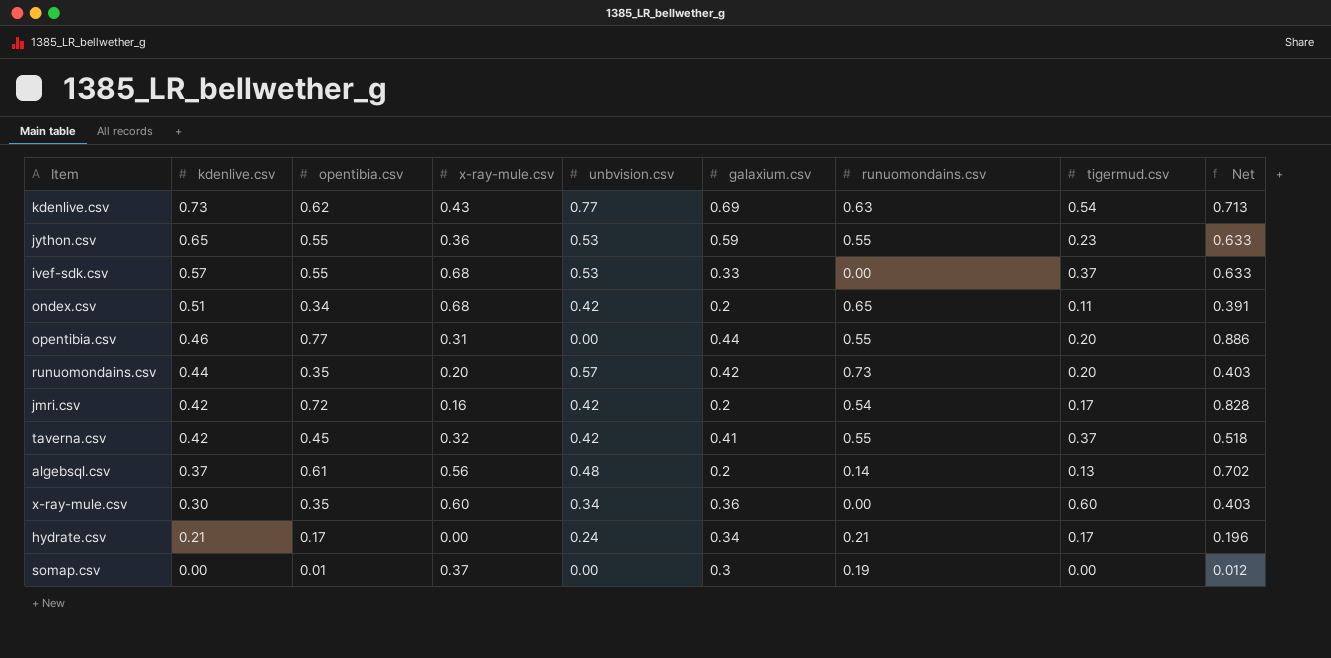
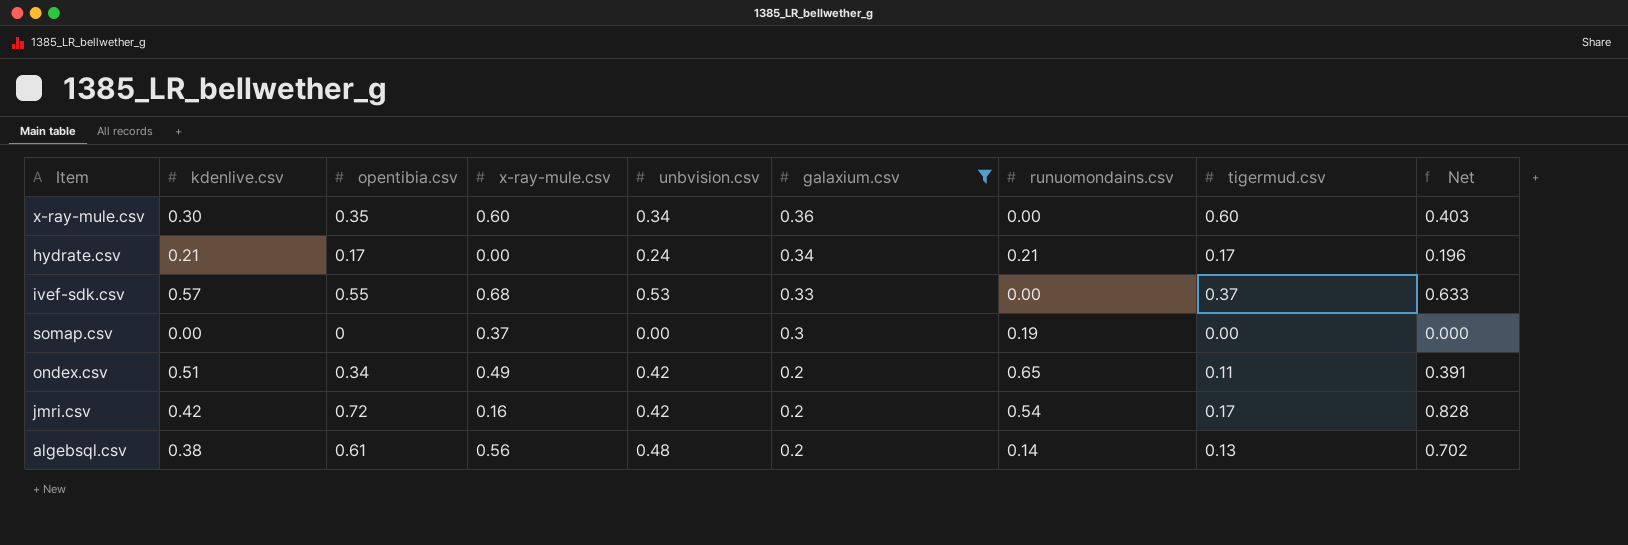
filter: none -> galaxium.csv <= 0.36
row order: kdenlive.csv descending -> galaxium.csv descending
somap.csv | opentibia.csv: 0.01 -> 0
somap.csv | Net: 0.012 -> 0.000
ondex.csv | x-ray-mule.csv: 0.68 -> 0.49
algebsql.csv | kdenlive.csv: 0.37 -> 0.38

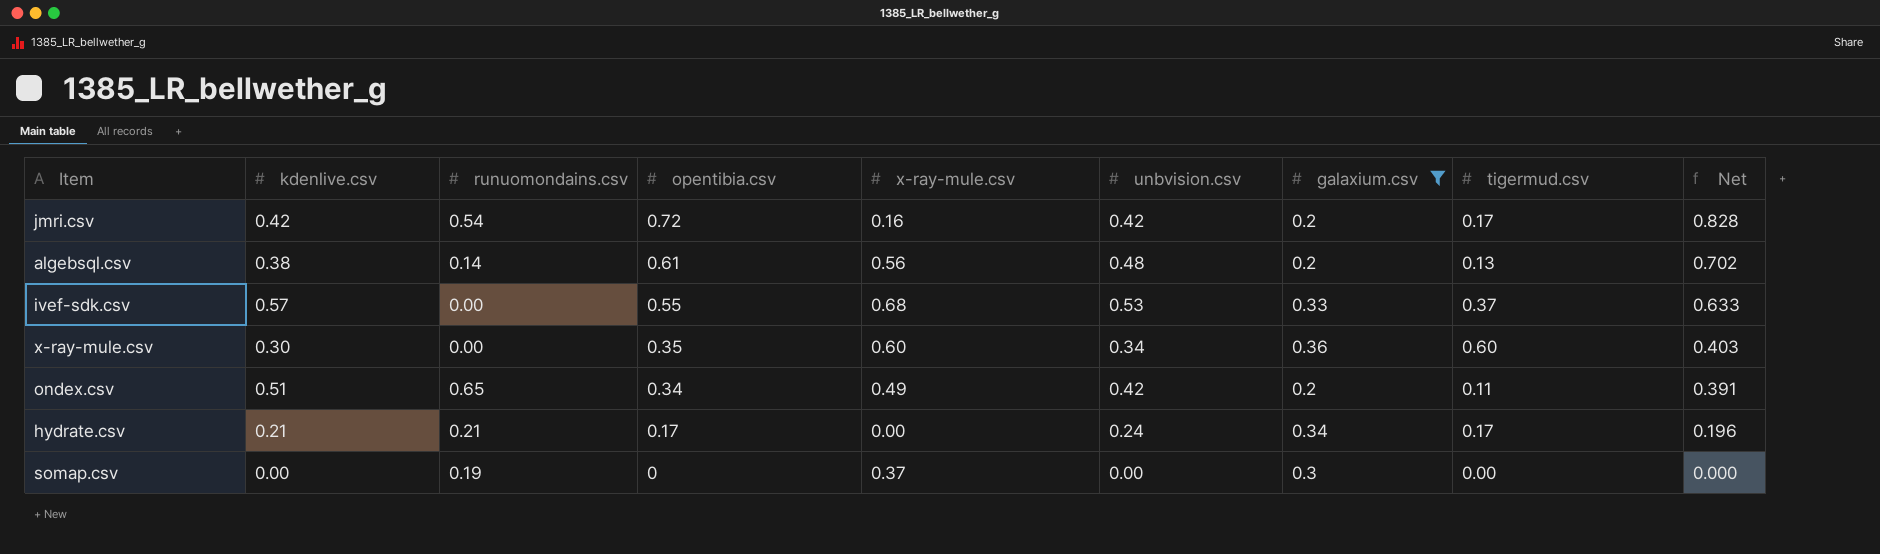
row order: galaxium.csv descending -> opentibia.csv descending
column runuomondains.csv | position: 7 -> 3

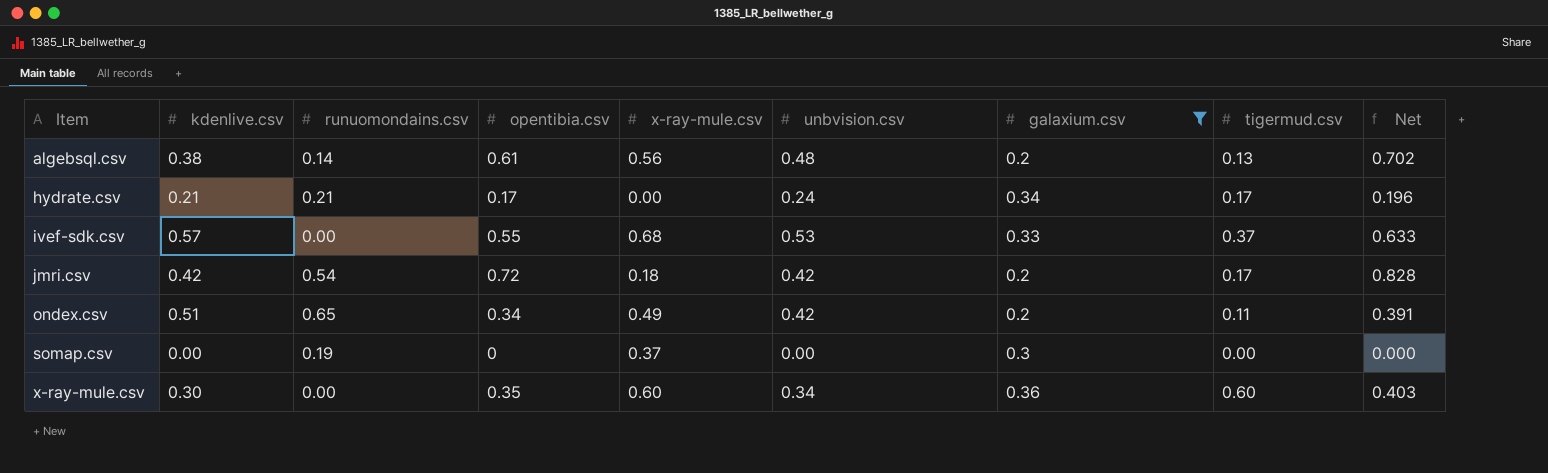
row order: opentibia.csv descending -> Item ascending
jmri.csv | x-ray-mule.csv: 0.16 -> 0.18

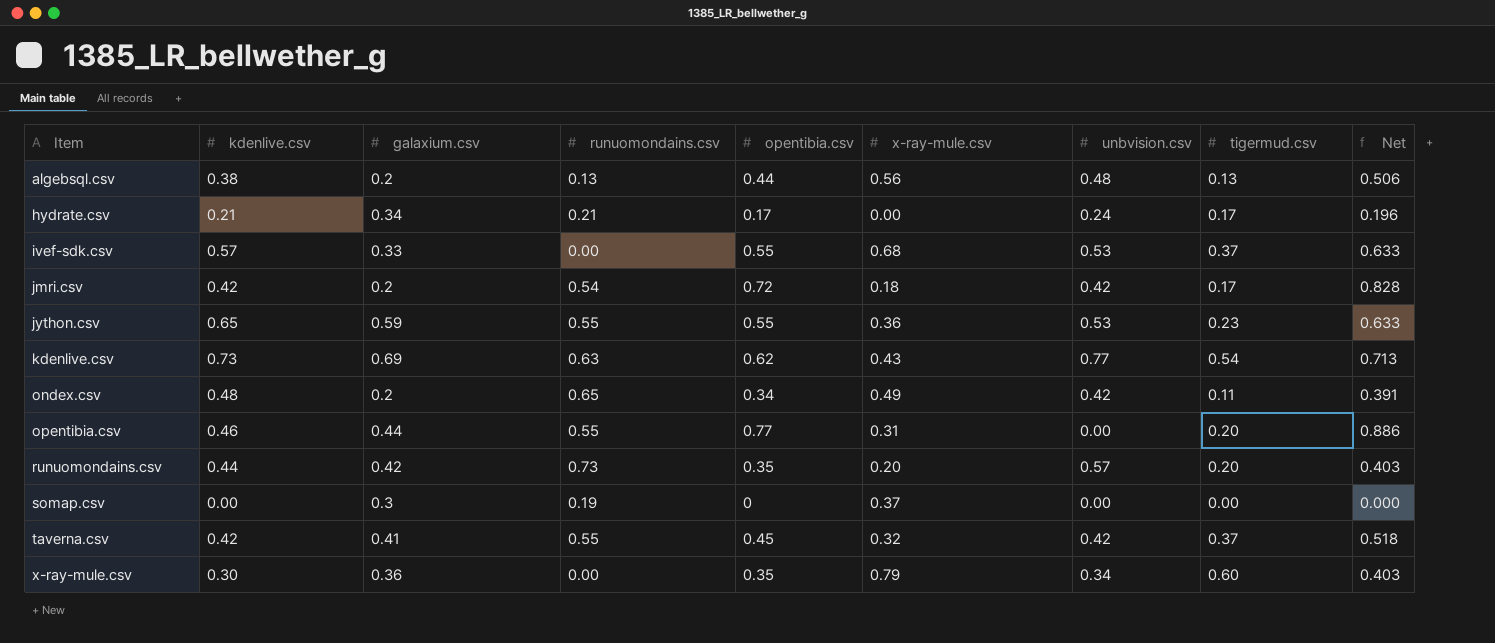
filter: galaxium.csv <= 0.36 -> none
column galaxium.csv | position: 7 -> 3
algebsql.csv | runuomondains.csv: 0.14 -> 0.13
algebsql.csv | opentibia.csv: 0.61 -> 0.44
algebsql.csv | Net: 0.702 -> 0.506
ondex.csv | kdenlive.csv: 0.51 -> 0.48
x-ray-mule.csv | x-ray-mule.csv: 0.60 -> 0.79

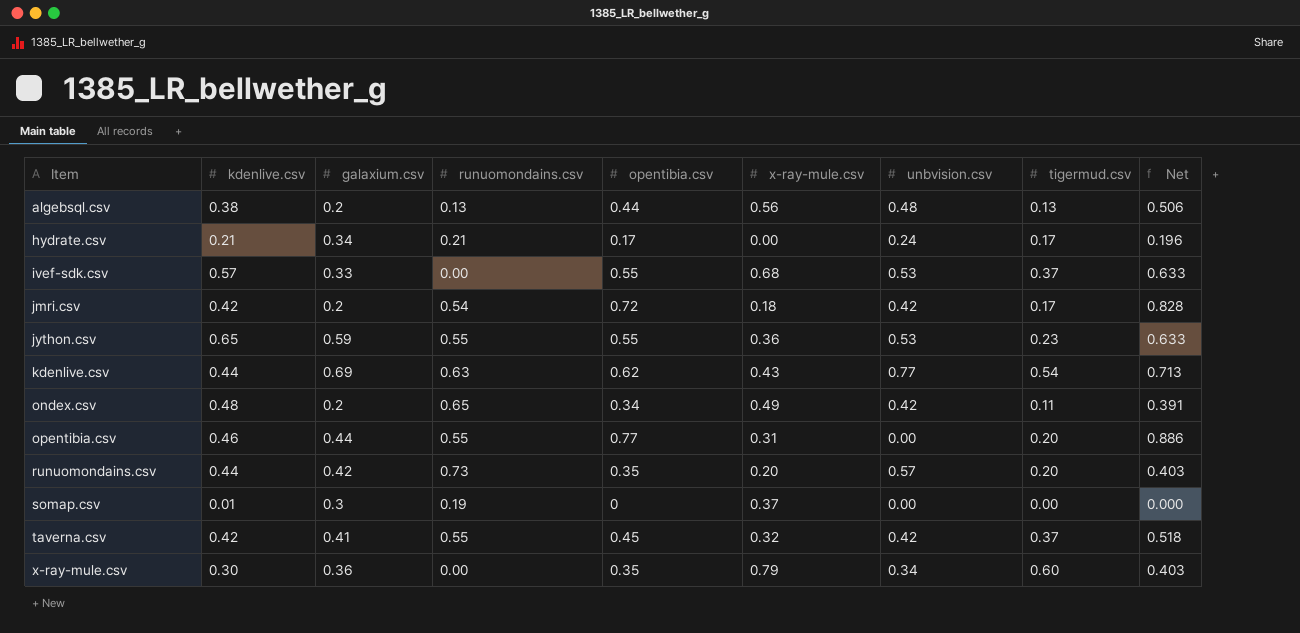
kdenlive.csv | kdenlive.csv: 0.73 -> 0.44
somap.csv | kdenlive.csv: 0.00 -> 0.01

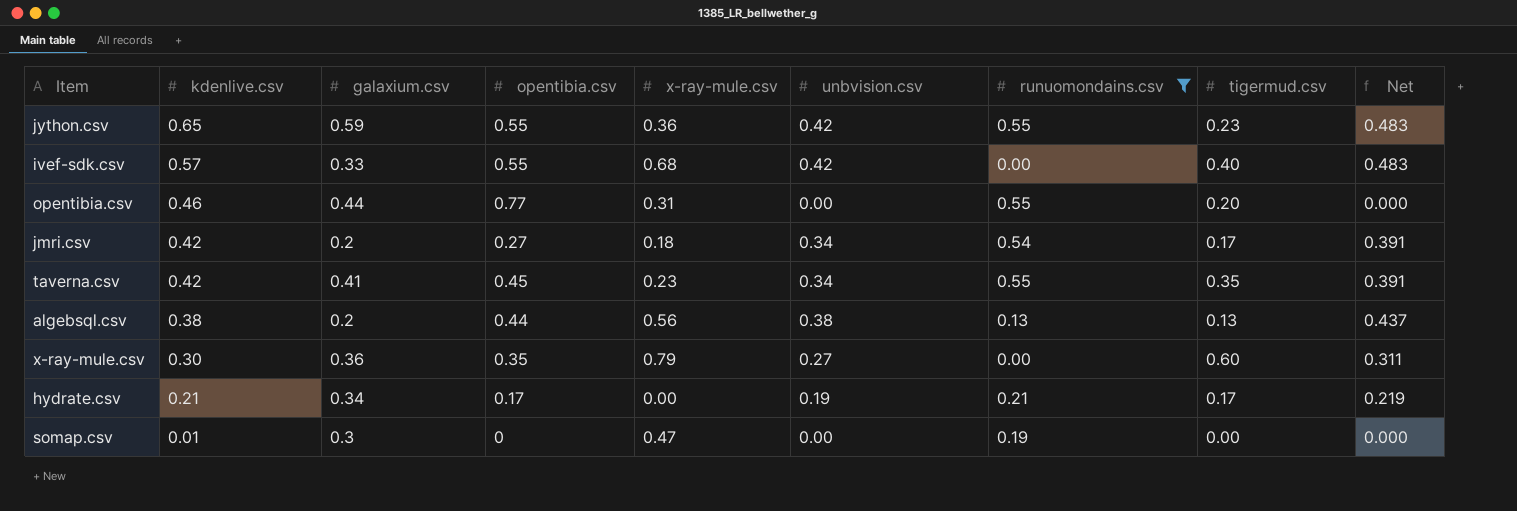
filter: none -> runuomondains.csv <= 0.55
row order: Item ascending -> kdenlive.csv descending
column runuomondains.csv | position: 4 -> 7
column Net | formula: [opentibia.csv] * 1.15 -> [unbvision.csv] * 1.15
jython.csv | unbvision.csv: 0.53 -> 0.42
ivef-sdk.csv | unbvision.csv: 0.53 -> 0.42
ivef-sdk.csv | tigermud.csv: 0.37 -> 0.40
jmri.csv | opentibia.csv: 0.72 -> 0.27
jmri.csv | unbvision.csv: 0.42 -> 0.34
taverna.csv | x-ray-mule.csv: 0.32 -> 0.23
taverna.csv | unbvision.csv: 0.42 -> 0.34
taverna.csv | tigermud.csv: 0.37 -> 0.35
algebsql.csv | unbvision.csv: 0.48 -> 0.38
x-ray-mule.csv | unbvision.csv: 0.34 -> 0.27
hydrate.csv | unbvision.csv: 0.24 -> 0.19
somap.csv | x-ray-mule.csv: 0.37 -> 0.47

